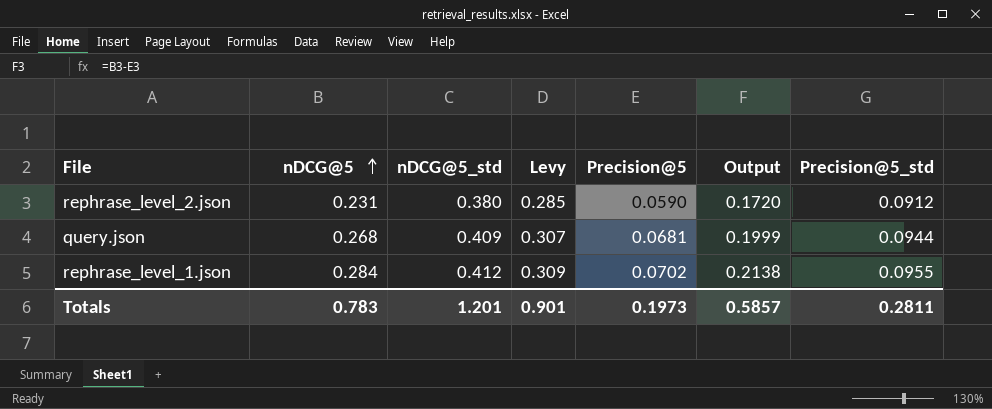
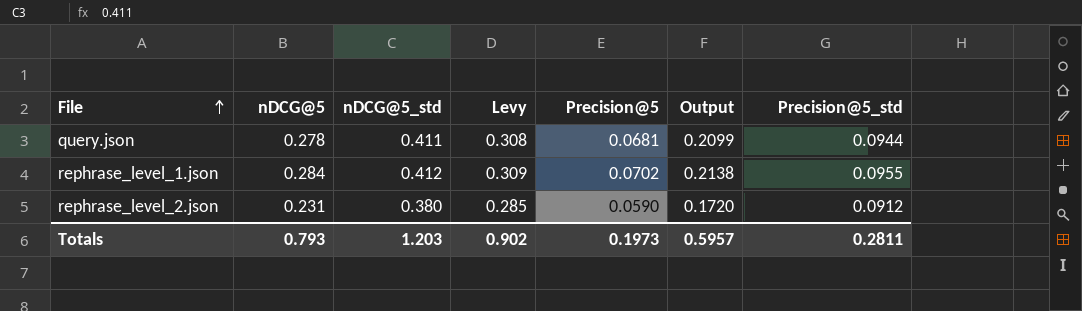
row order: nDCG@5 ascending -> File ascending
query.json | nDCG@5: 0.268 -> 0.278
query.json | nDCG@5_std: 0.409 -> 0.411
query.json | Levy: 0.307 -> 0.308
query.json | Output: 0.1999 -> 0.2099
Totals | nDCG@5: 0.783 -> 0.793
Totals | nDCG@5_std: 1.201 -> 1.203
Totals | Levy: 0.901 -> 0.902
Totals | Output: 0.5857 -> 0.5957

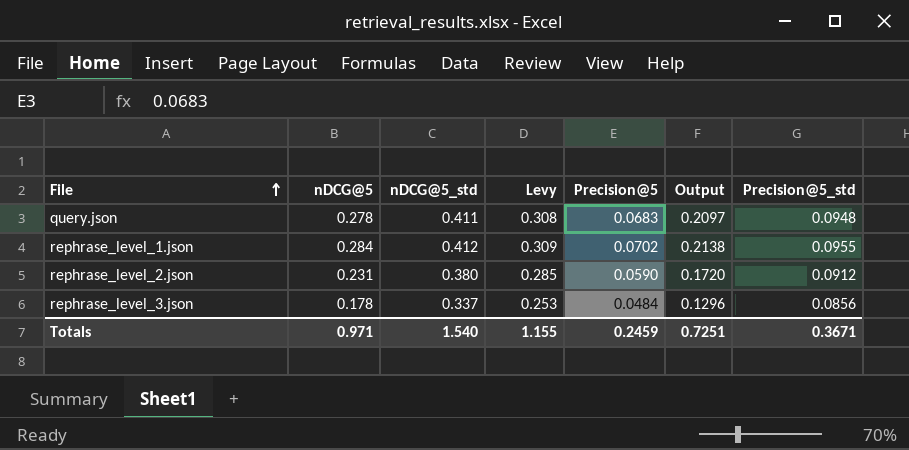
query.json | Precision@5: 0.0681 -> 0.0683
query.json | Output: 0.2099 -> 0.2097
query.json | Precision@5_std: 0.0944 -> 0.0948
row rephrase_level_3.json: none -> 0.178 | 0.337 | 0.253 | 0.0484 | 0.1296 | 0.0856
Totals | nDCG@5: 0.793 -> 0.971
Totals | nDCG@5_std: 1.203 -> 1.540
Totals | Levy: 0.902 -> 1.155
Totals | Precision@5: 0.1973 -> 0.2459
Totals | Output: 0.5957 -> 0.7251
Totals | Precision@5_std: 0.2811 -> 0.3671

